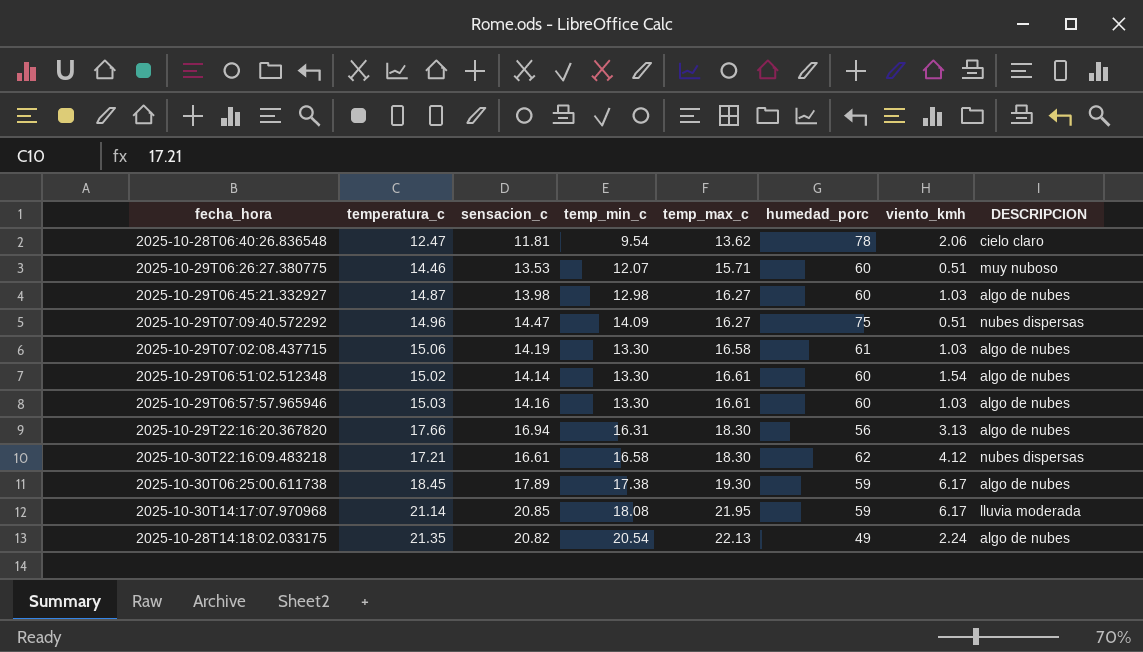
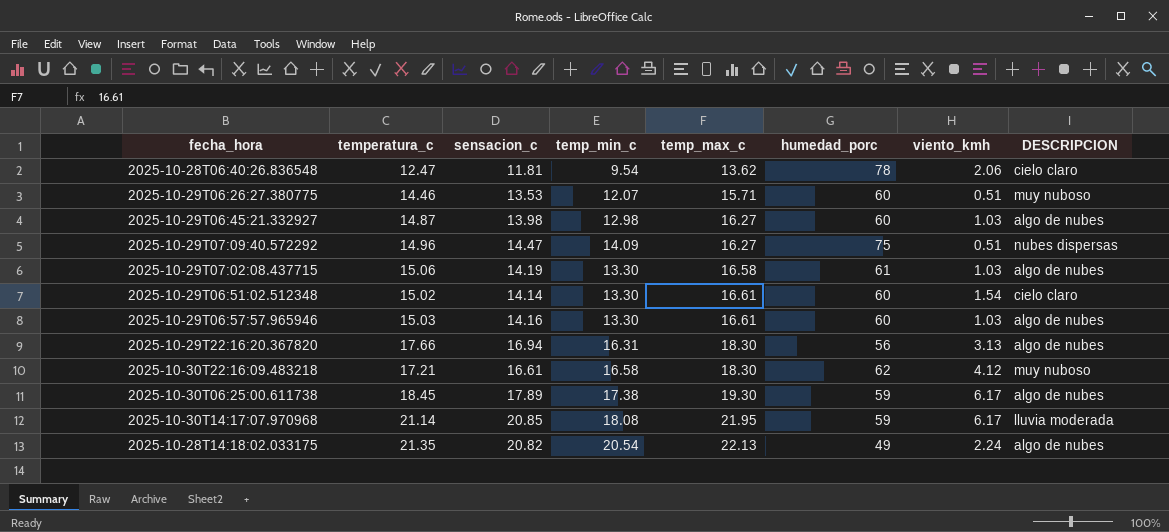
2025-10-29T06:51:02.512348 | DESCRIPCION: algo de nubes -> cielo claro
2025-10-30T22:16:09.483218 | DESCRIPCION: nubes dispersas -> muy nuboso

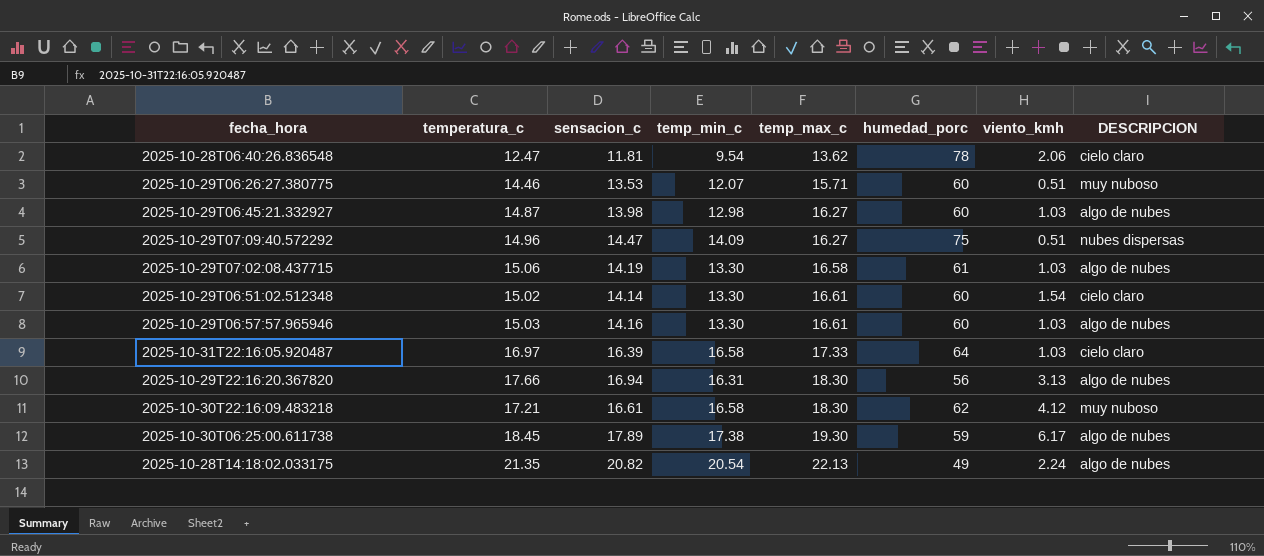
row 2025-10-30T14:17:07.970968: 21.14 | 20.85 | 18.08 | 21.95 | 59 | 6.17 | lluvia moderada -> none
row 2025-10-31T22:16:05.920487: none -> 16.97 | 16.39 | 16.58 | 17.33 | 64 | 1.03 | cielo claro

